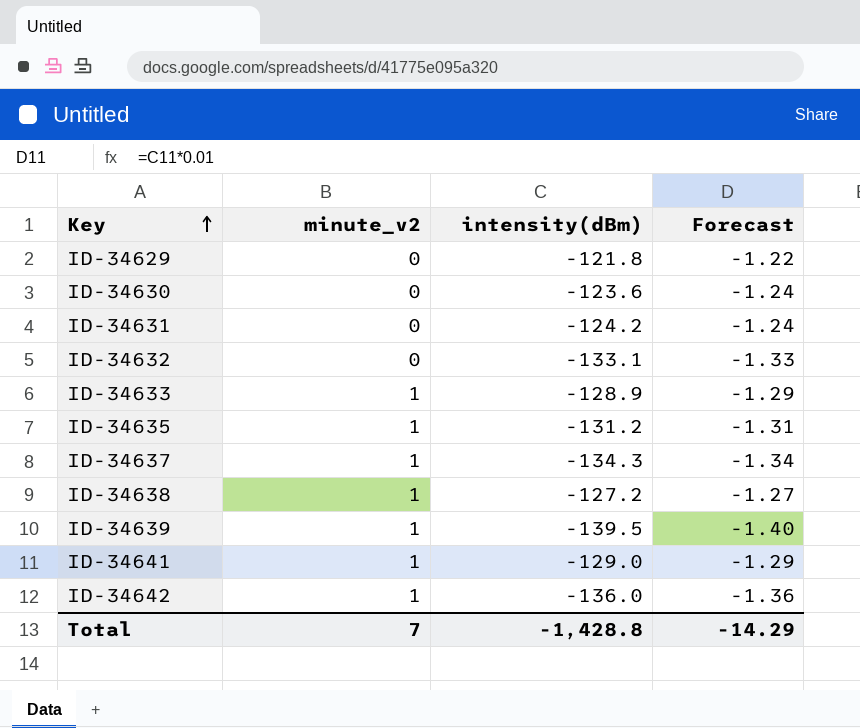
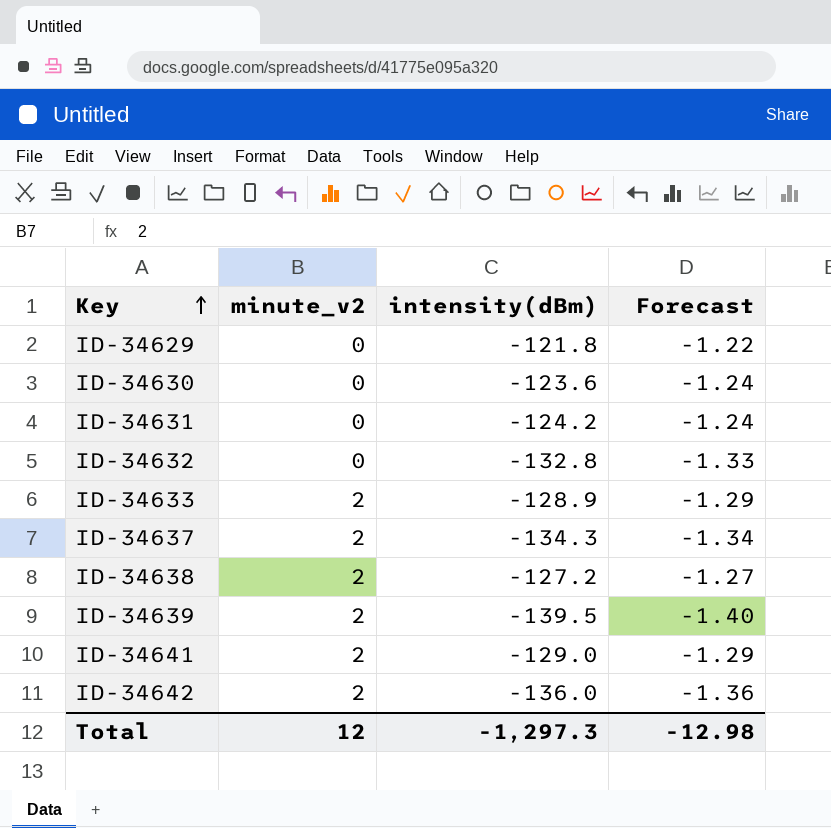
row ID-34635: 1 | -131.2 | -1.31 -> none
ID-34632 | intensity(dBm): -133.1 -> -132.8
ID-34633 | minute_v2: 1 -> 2
ID-34637 | minute_v2: 1 -> 2
ID-34638 | minute_v2: 1 -> 2
ID-34639 | minute_v2: 1 -> 2
ID-34641 | minute_v2: 1 -> 2
ID-34642 | minute_v2: 1 -> 2
Total | minute_v2: 7 -> 12
Total | intensity(dBm): -1,428.8 -> -1,297.3
Total | Forecast: -14.29 -> -12.98

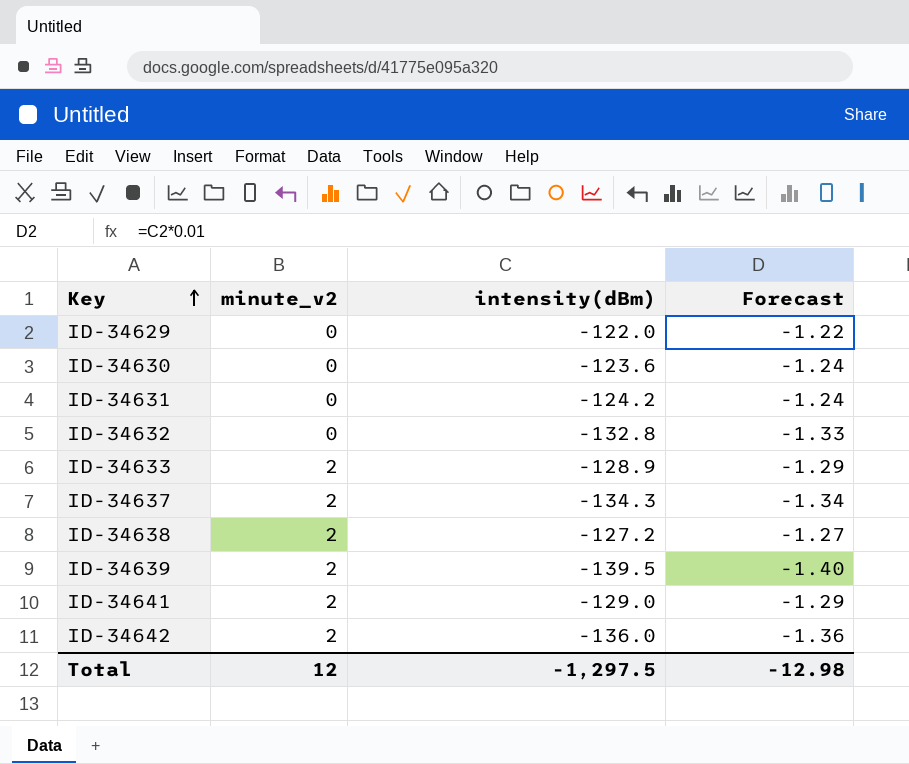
ID-34629 | intensity(dBm): -121.8 -> -122.0
Total | intensity(dBm): -1,297.3 -> -1,297.5

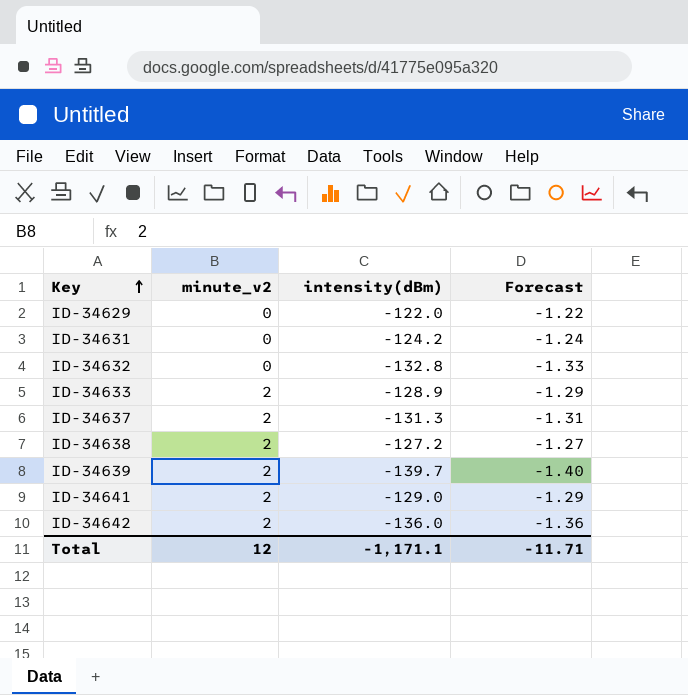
row ID-34630: 0 | -123.6 | -1.24 -> none
ID-34637 | intensity(dBm): -134.3 -> -131.3
ID-34637 | Forecast: -1.34 -> -1.31
ID-34639 | intensity(dBm): -139.5 -> -139.7
Total | intensity(dBm): -1,297.5 -> -1,171.1
Total | Forecast: -12.98 -> -11.71

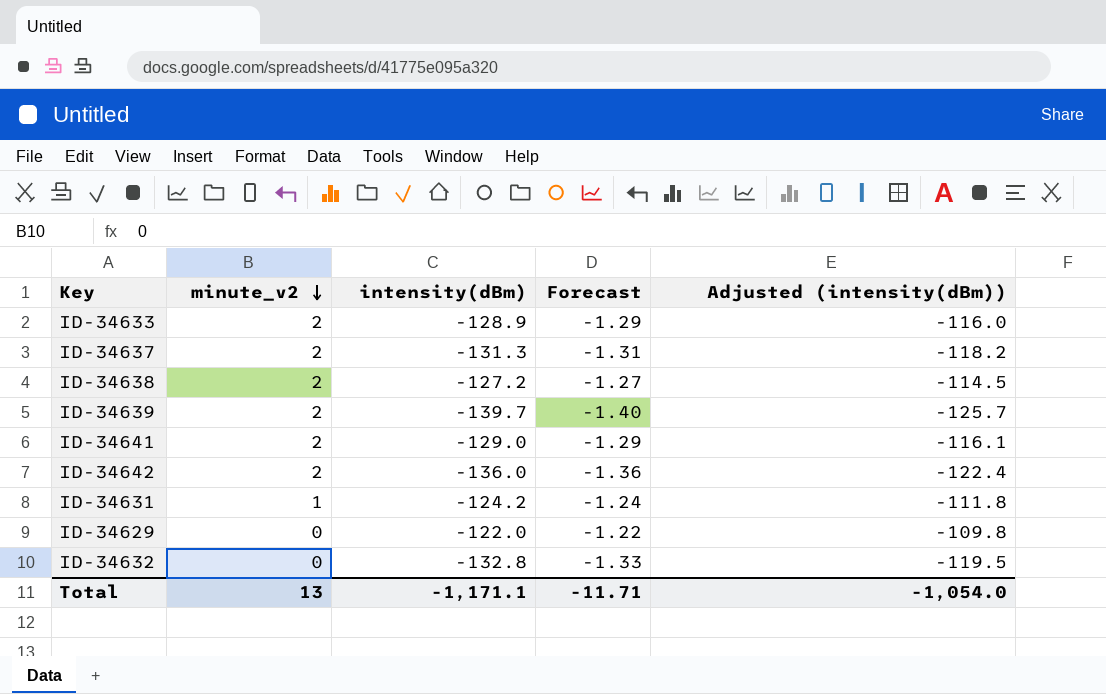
row order: Key ascending -> minute_v2 descending
column Adjusted (intensity(dBm)) | formula: none -> [intensity(dBm)] * 0.9
ID-34631 | minute_v2: 0 -> 1
Total | minute_v2: 12 -> 13

